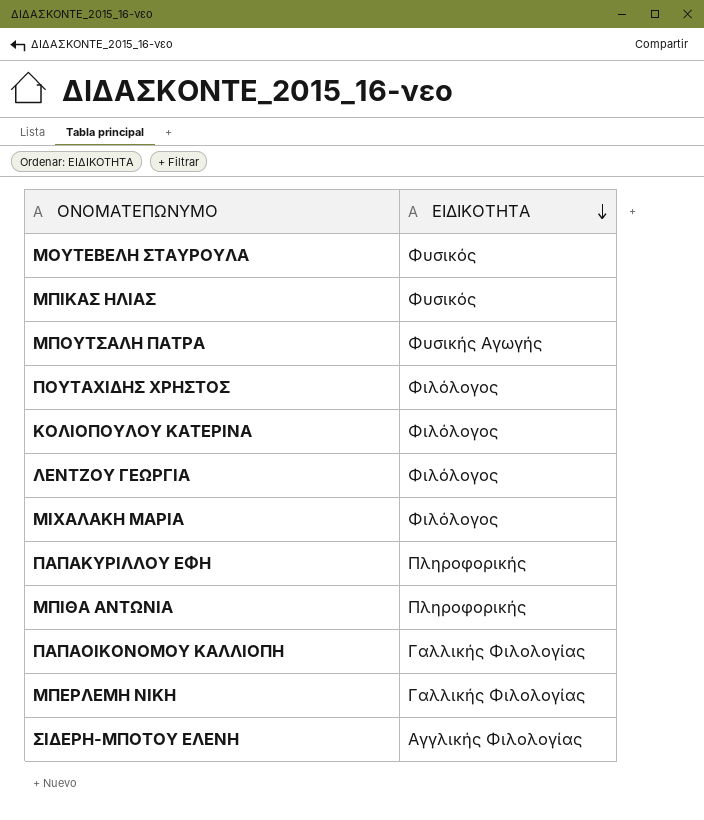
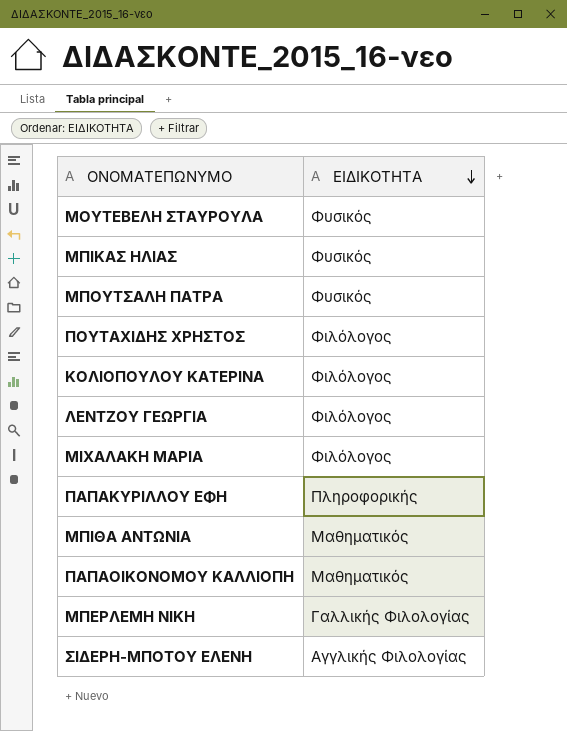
ΜΠΟΥΤΣΑΛΗ ΠΑΤΡΑ | ΕΙΔΙΚΟΤΗΤΑ: Φυσικής Αγωγής -> Φυσικός
ΜΠΙΘΑ ΑΝΤΩΝΙΑ | ΕΙΔΙΚΟΤΗΤΑ: Πληροφορικής -> Μαθηματικός
ΠΑΠΑΟΙΚΟΝΟΜΟΥ ΚΑΛΛΙΟΠΗ | ΕΙΔΙΚΟΤΗΤΑ: Γαλλικής Φιλολογίας -> Μαθηματικός

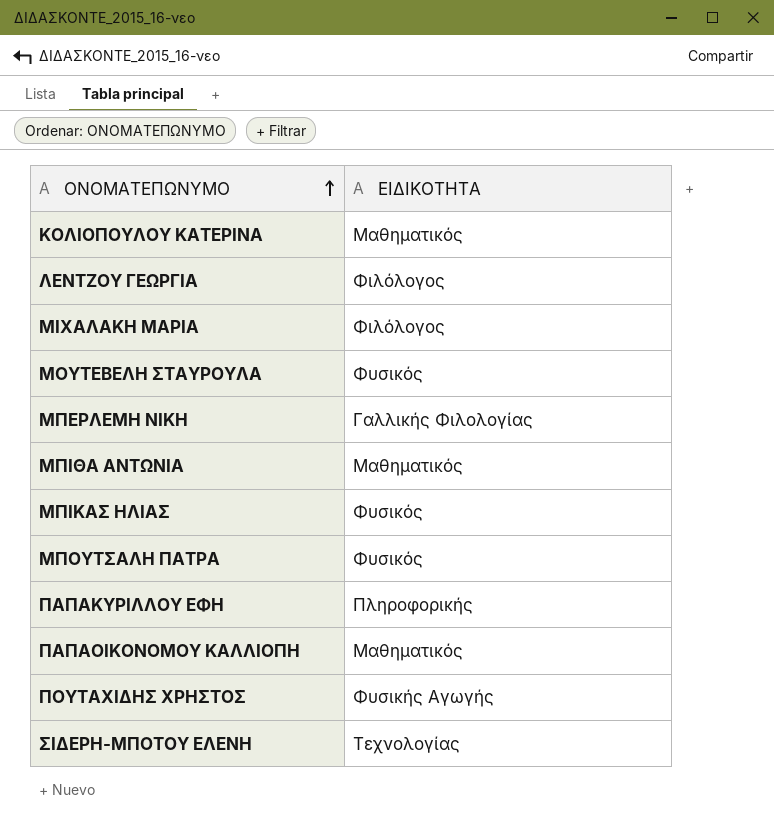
row order: ΕΙΔΙΚΟΤΗΤΑ descending -> ΟΝΟΜΑΤΕΠΩΝΥΜΟ ascending
ΚΟΛΙΟΠΟΥΛΟΥ ΚΑΤΕΡΙΝΑ | ΕΙΔΙΚΟΤΗΤΑ: Φιλόλογος -> Μαθηματικός
ΠΟΥΤΑΧΙΔΗΣ ΧΡΗΣΤΟΣ | ΕΙΔΙΚΟΤΗΤΑ: Φιλόλογος -> Φυσικής Αγωγής
ΣΙΔΕΡΗ-ΜΠΟΤΟΥ ΕΛΕΝΗ | ΕΙΔΙΚΟΤΗΤΑ: Αγγλικής Φιλολογίας -> Τεχνολογίας

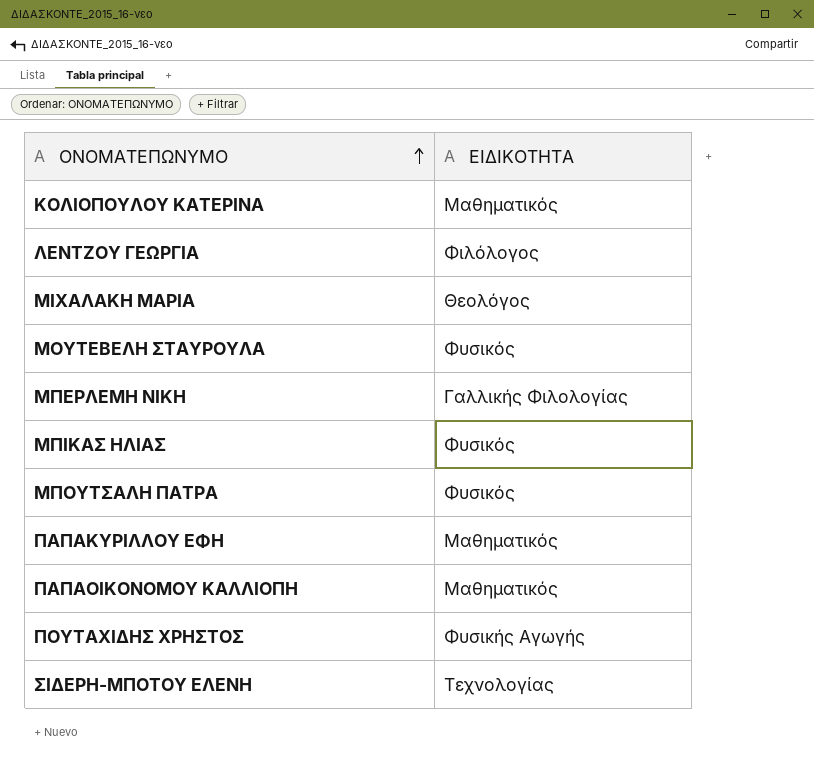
row ΜΠΙΘΑ ΑΝΤΩΝΙΑ: Μαθηματικός -> none
ΜΙΧΑΛΑΚΗ ΜΑΡΙΑ | ΕΙΔΙΚΟΤΗΤΑ: Φιλόλογος -> Θεολόγος
ΠΑΠΑΚΥΡΙΛΛΟΥ ΕΦΗ | ΕΙΔΙΚΟΤΗΤΑ: Πληροφορικής -> Μαθηματικός

